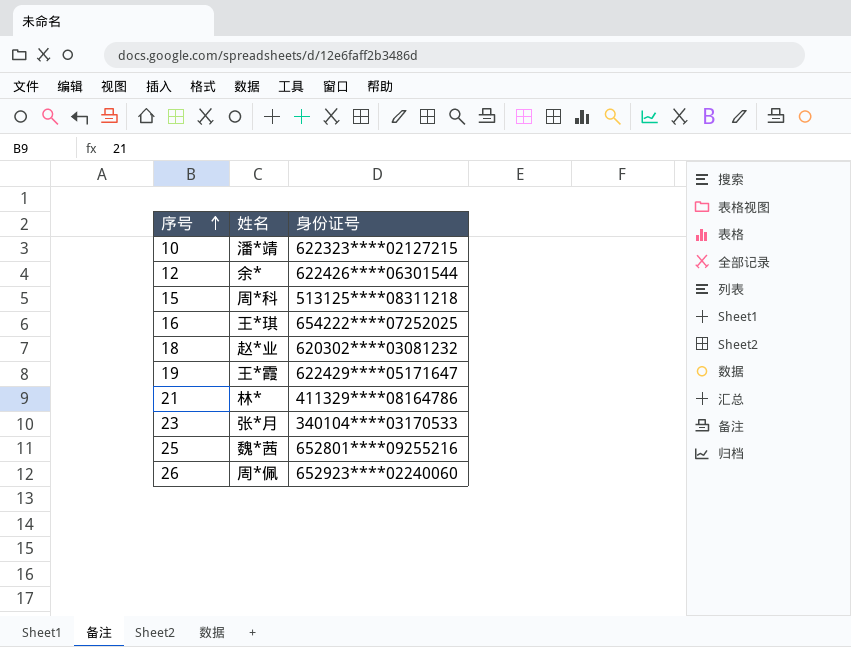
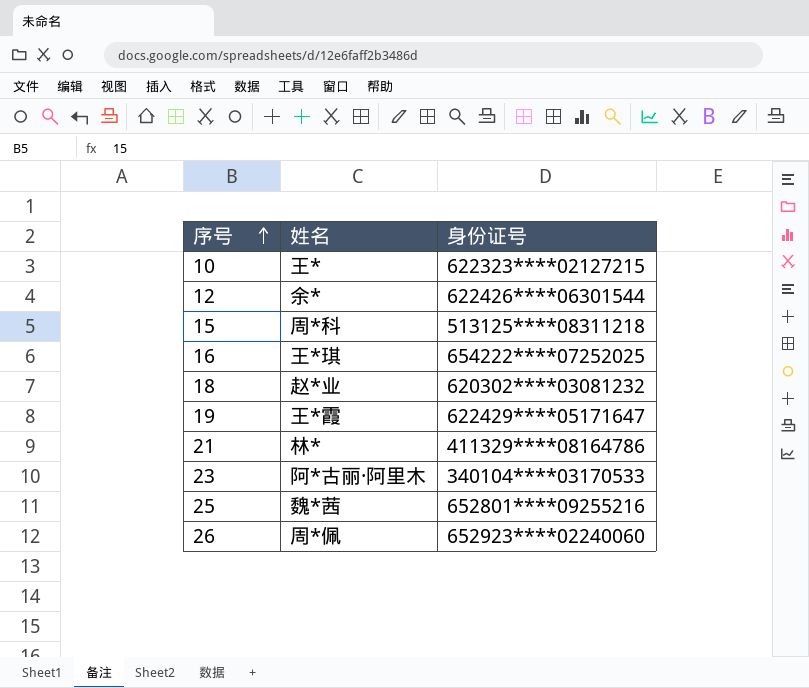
10 | 姓名: 潘*靖 -> 王*
23 | 姓名: 张*月 -> 阿*古丽·阿里木

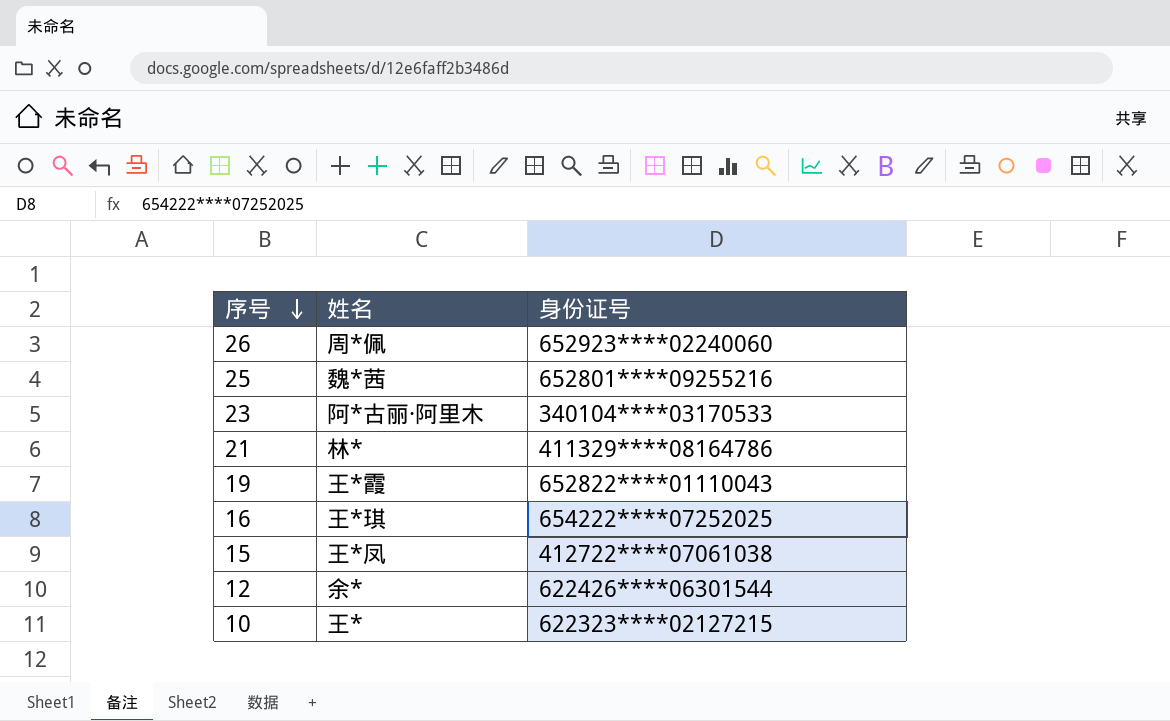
row order: 序号 ascending -> 序号 descending
row 18: 赵*业 | 620302****03081232 -> none
19 | 身份证号: 622429****05171647 -> 652822****01110043
15 | 姓名: 周*科 -> 王*凤
15 | 身份证号: 513125****08311218 -> 412722****07061038

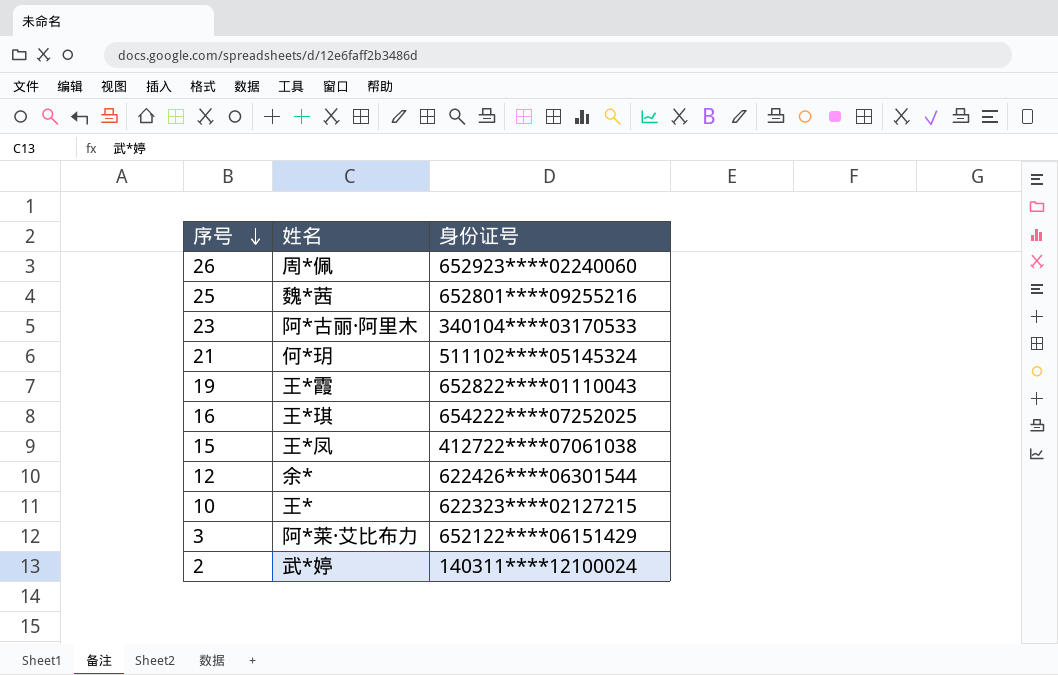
21 | 姓名: 林* -> 何*玥
21 | 身份证号: 411329****08164786 -> 511102****05145324
row 3: none -> 阿*莱·艾比布力 | 652122****06151429
row 2: none -> 武*婷 | 140311****12100024

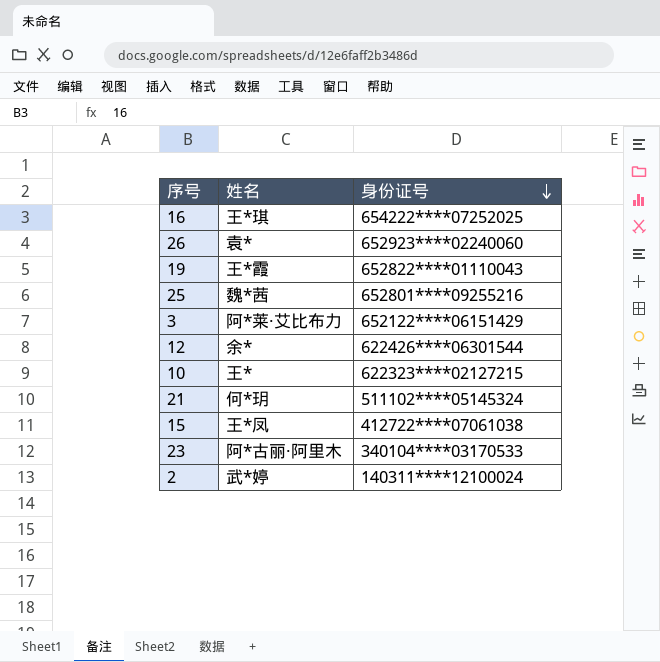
row order: 序号 descending -> 身份证号 descending
26 | 姓名: 周*佩 -> 袁*

